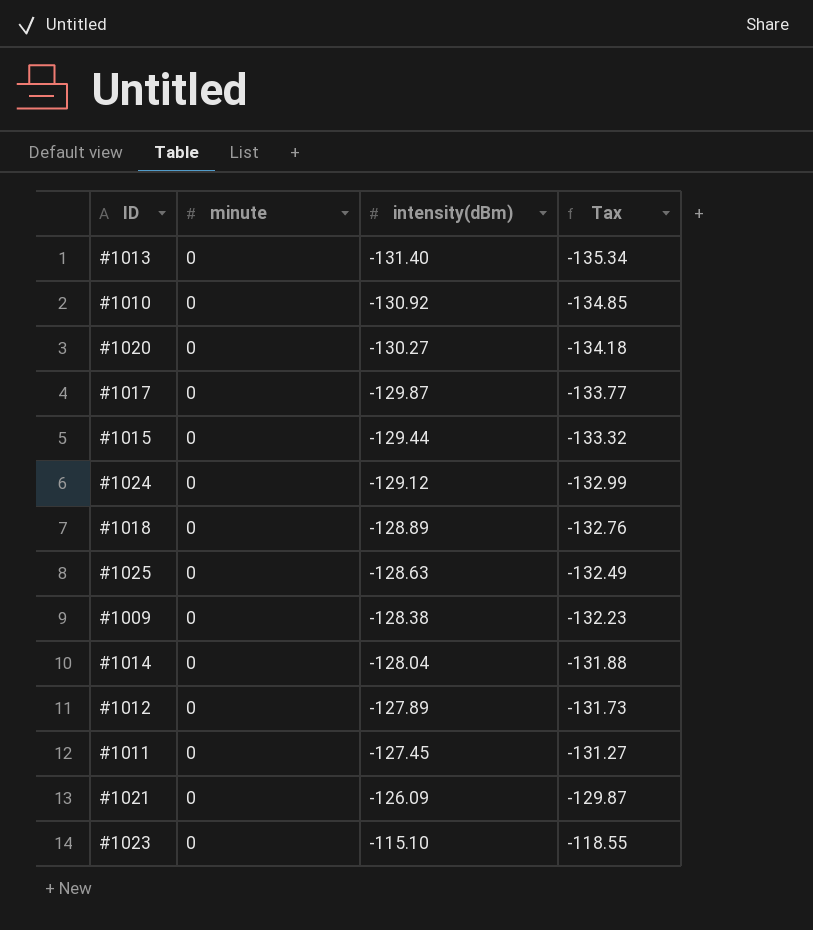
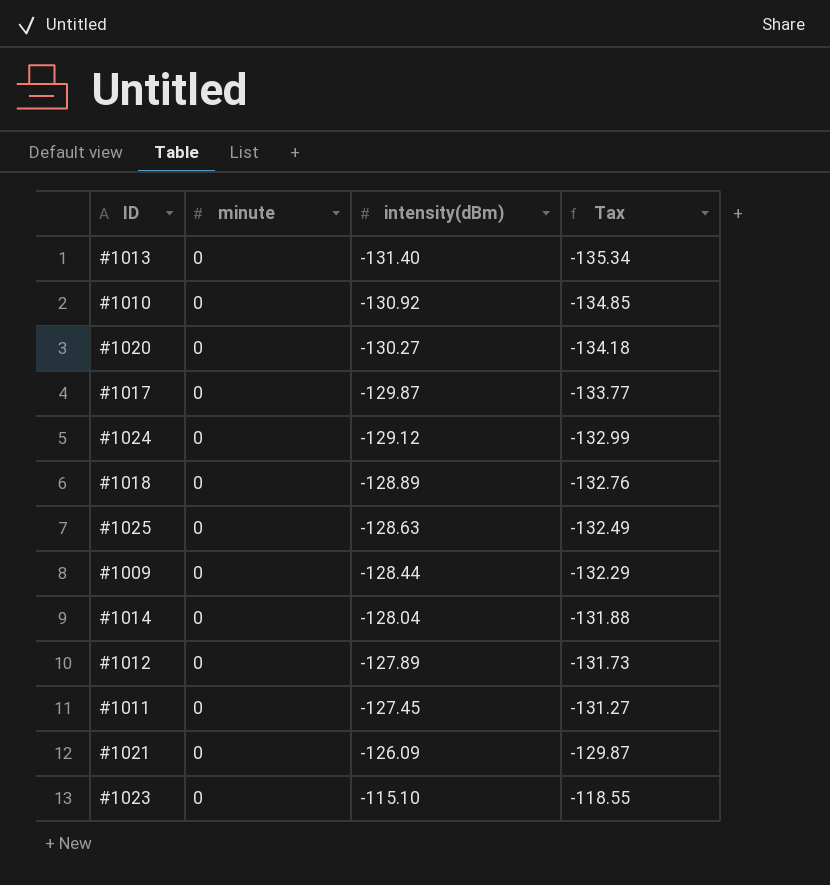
row #1015: 0 | -129.44 | -133.32 -> none
#1009 | intensity(dBm): -128.38 -> -128.44
#1009 | Tax: -132.23 -> -132.29

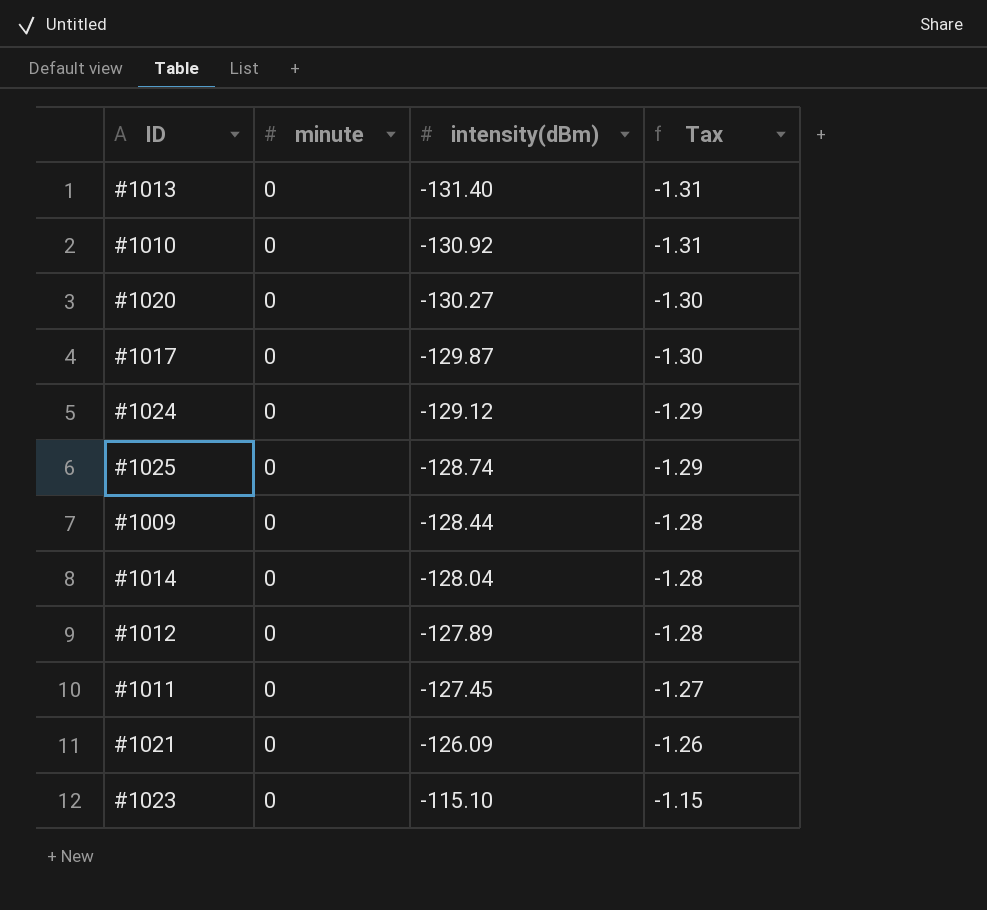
column Tax | formula: [intensity(dBm)] * 1.03 -> [intensity(dBm)] * 0.01
row #1018: 0 | -128.89 | -132.76 -> none
#1025 | intensity(dBm): -128.63 -> -128.74

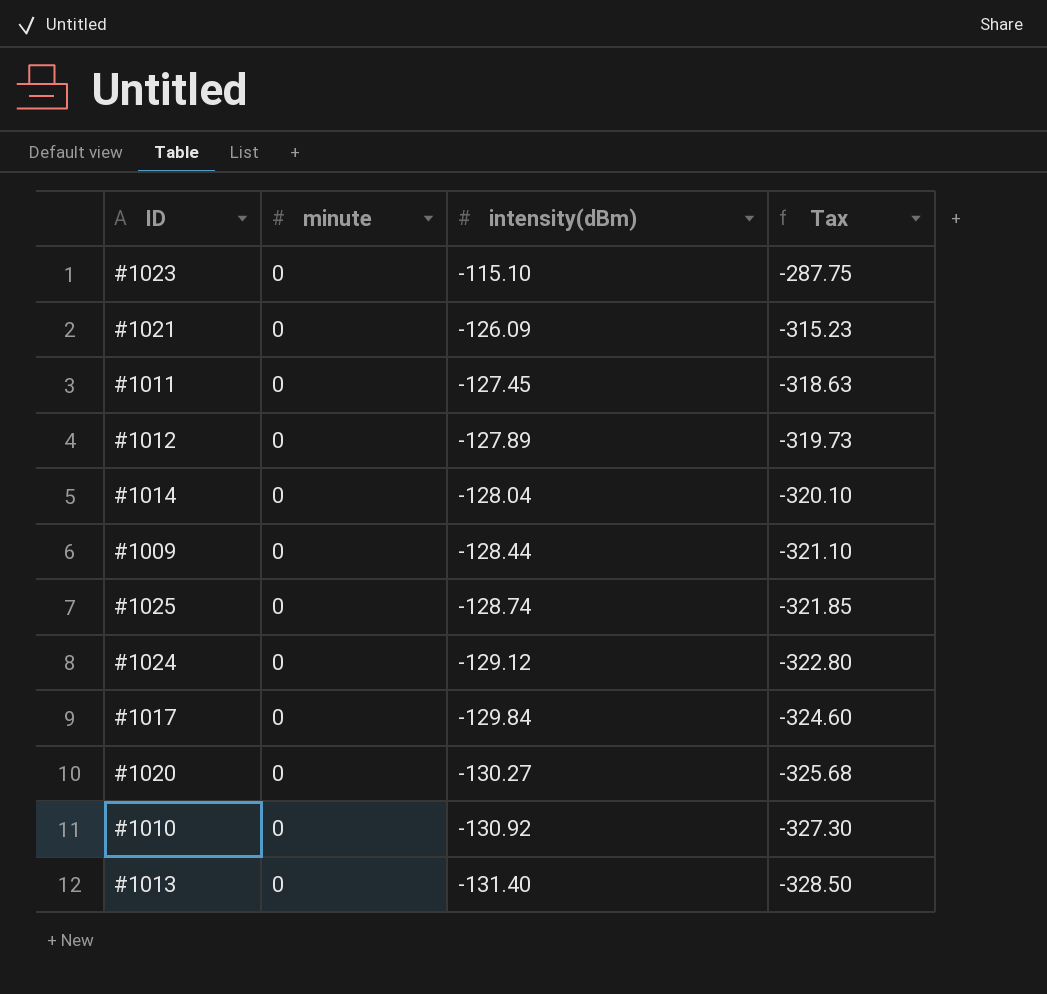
row order: intensity(dBm) ascending -> intensity(dBm) descending
column Tax | formula: [intensity(dBm)] * 0.01 -> [intensity(dBm)] * 2.5
#1017 | intensity(dBm): -129.87 -> -129.84

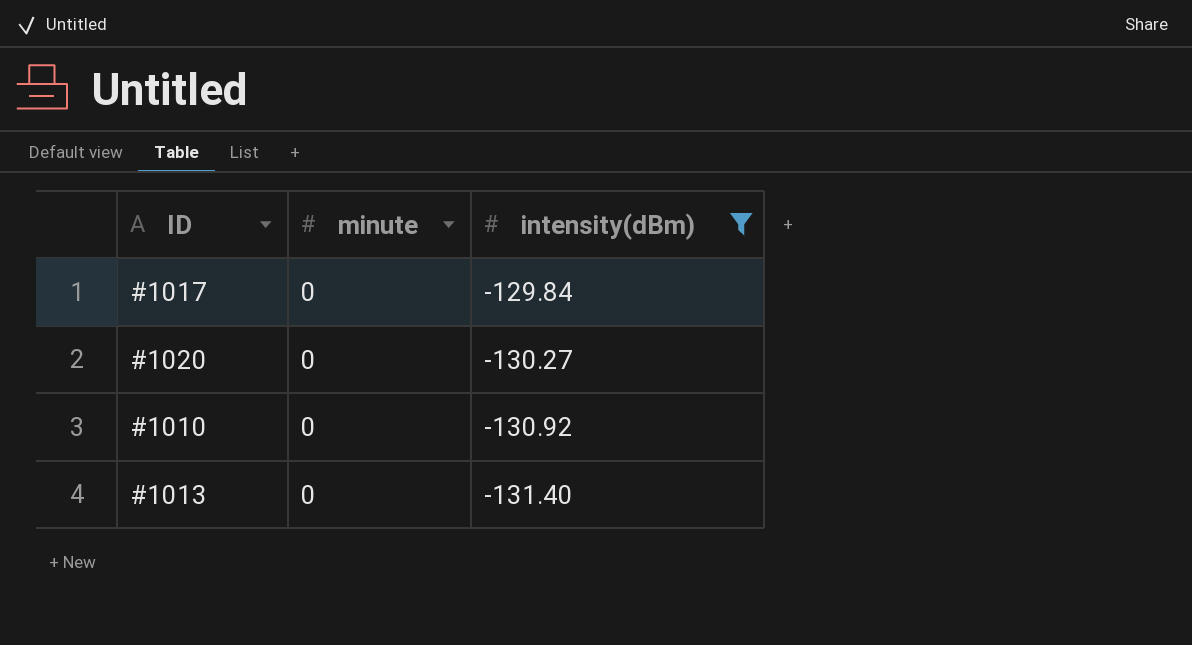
filter: none -> intensity(dBm) <= -129.84
column Tax | formula: [intensity(dBm)] * 2.5 -> none

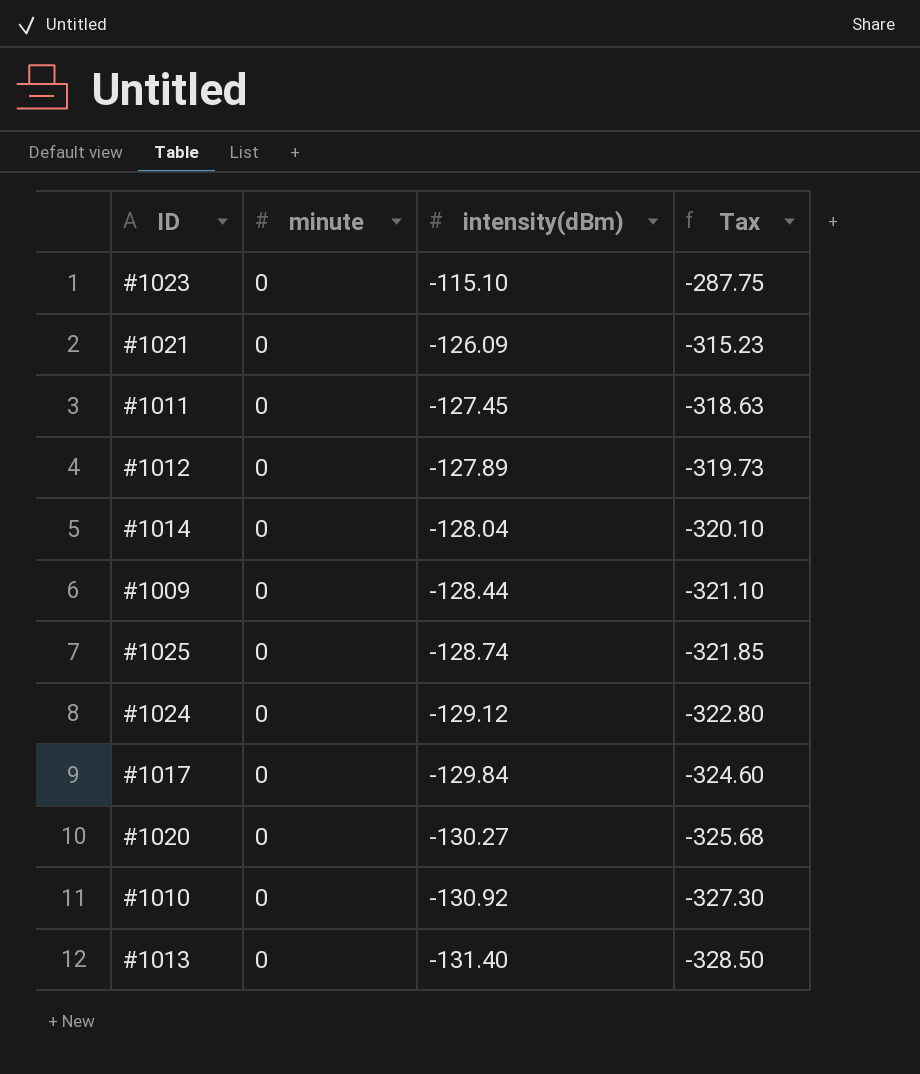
filter: intensity(dBm) <= -129.84 -> none
column Tax | formula: none -> [intensity(dBm)] * 2.5

